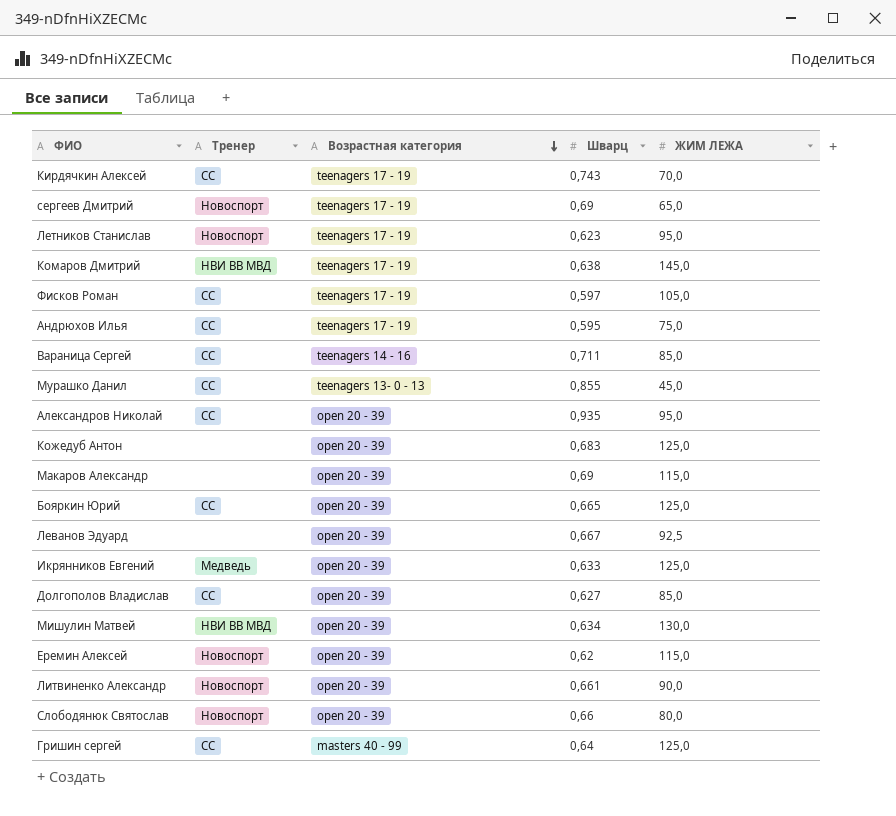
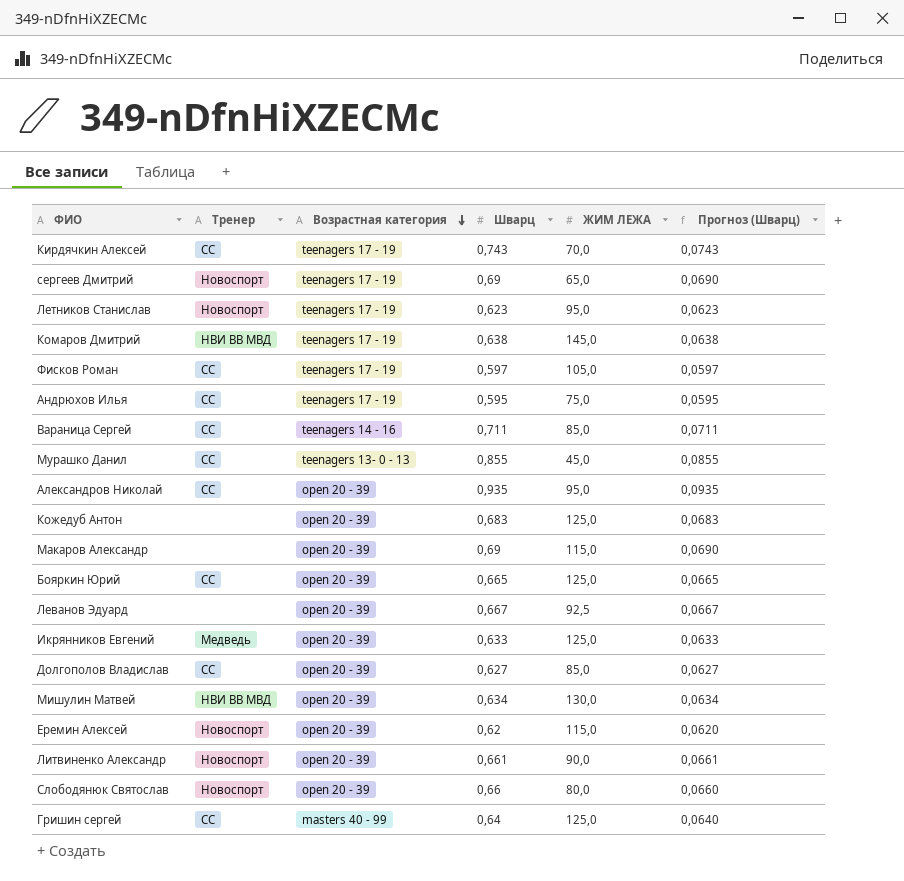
column Прогноз (Шварц) | formula: none -> [Шварц] * 0,1

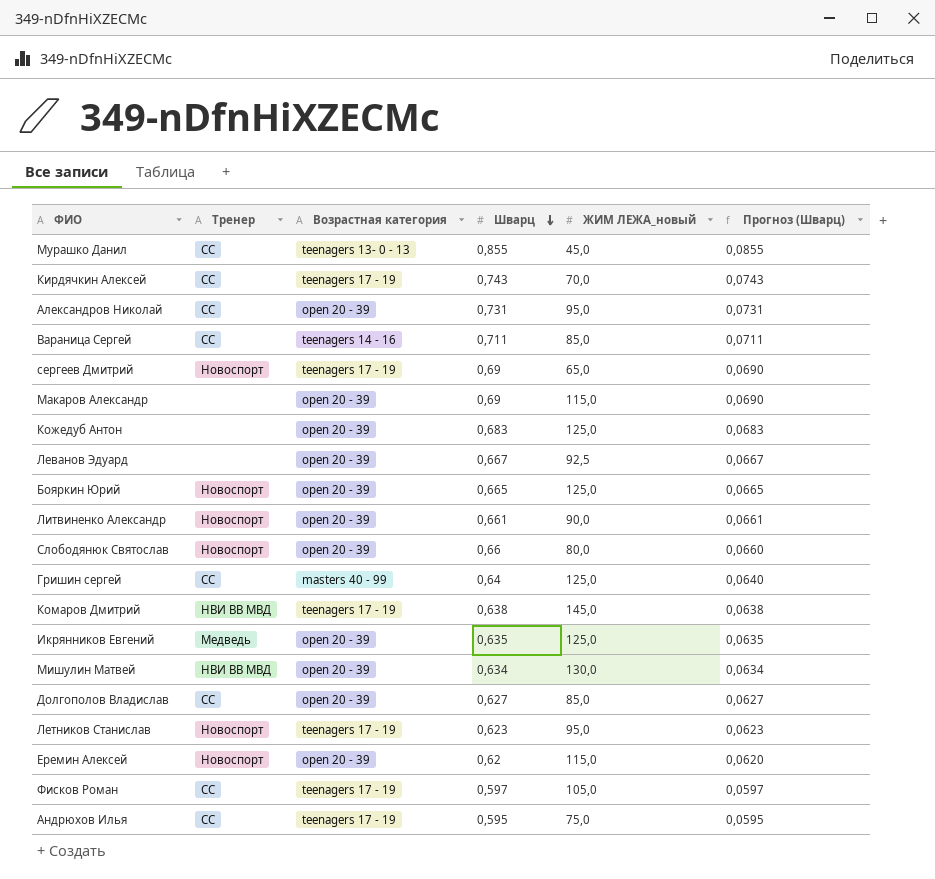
row order: Возрастная категория descending -> Шварц descending
column name: ЖИМ ЛЕЖА -> ЖИМ ЛЕЖА_новый
Александров Николай | Шварц: 0,935 -> 0,731
Александров Николай | Прогноз (Шварц): 0,0935 -> 0,0731
Бояркин Юрий | Тренер: СС -> Новоспорт
Икрянников Евгений | Шварц: 0,633 -> 0,635
Икрянников Евгений | Прогноз (Шварц): 0,0633 -> 0,0635

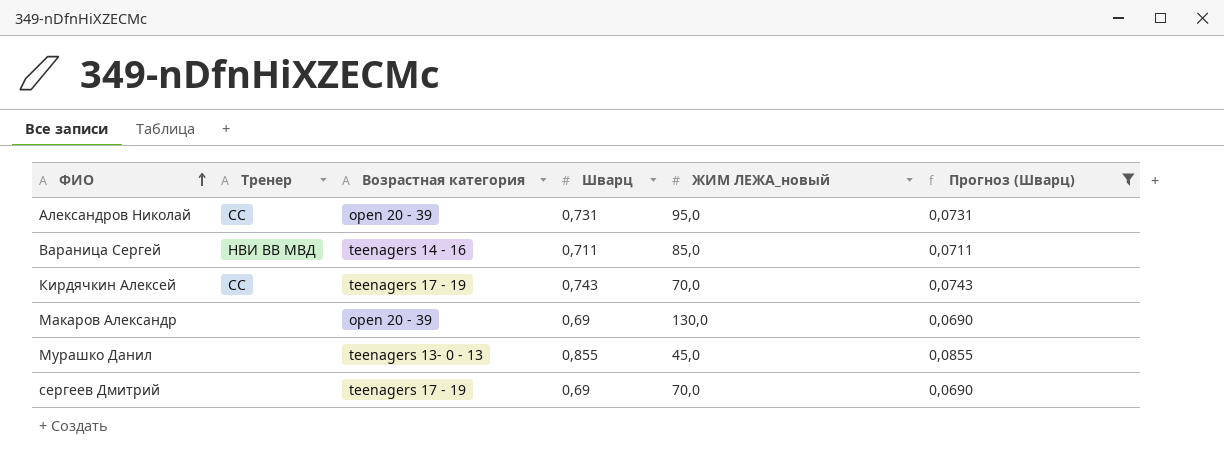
filter: none -> Прогноз (Шварц) >= 0,0690
row order: Шварц descending -> ФИО ascending
Вараница Сергей | Тренер: СС -> НВИ ВВ МВД
Макаров Александр | ЖИМ ЛЕЖА_новый: 115,0 -> 130,0
Мурашко Данил | Тренер: СС -> none
сергеев Дмитрий | Тренер: Новоспорт -> none
сергеев Дмитрий | ЖИМ ЛЕЖА_новый: 65,0 -> 70,0

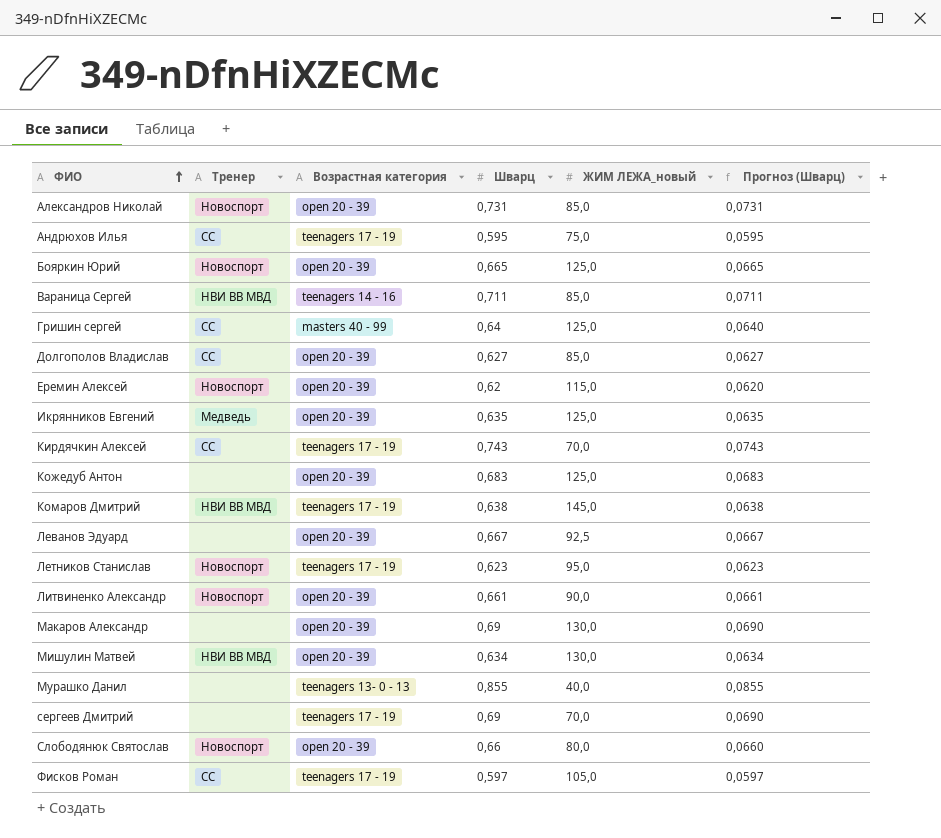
filter: Прогноз (Шварц) >= 0,0690 -> none
Александров Николай | Тренер: СС -> Новоспорт
Александров Николай | ЖИМ ЛЕЖА_новый: 95,0 -> 85,0
Мурашко Данил | ЖИМ ЛЕЖА_новый: 45,0 -> 40,0

